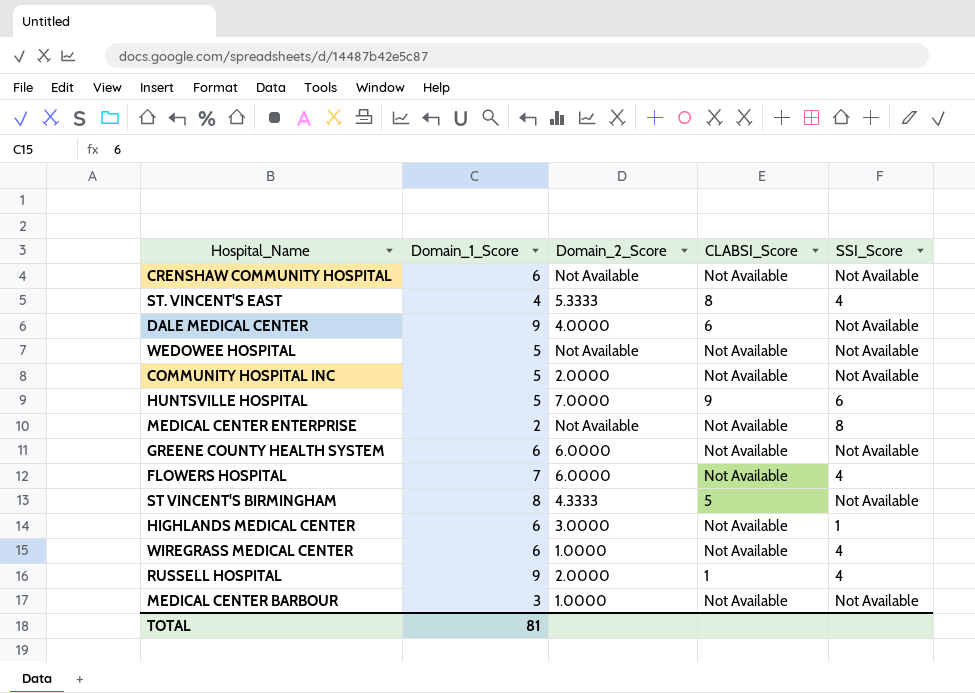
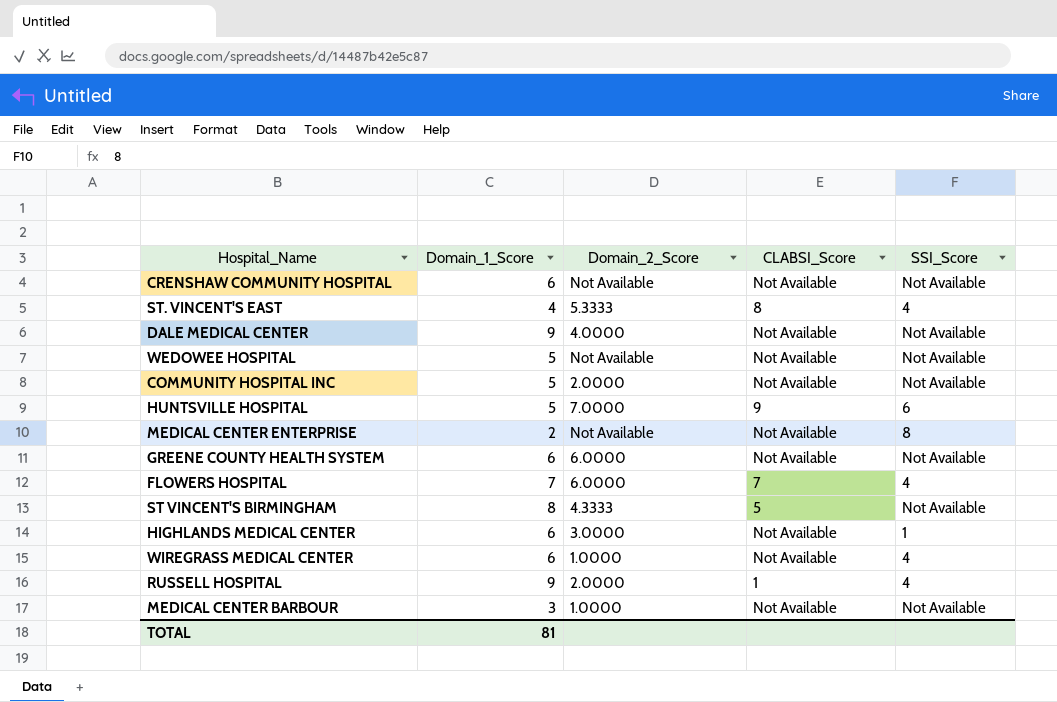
DALE MEDICAL CENTER | CLABSI_Score: 6 -> Not Available
FLOWERS HOSPITAL | CLABSI_Score: Not Available -> 7

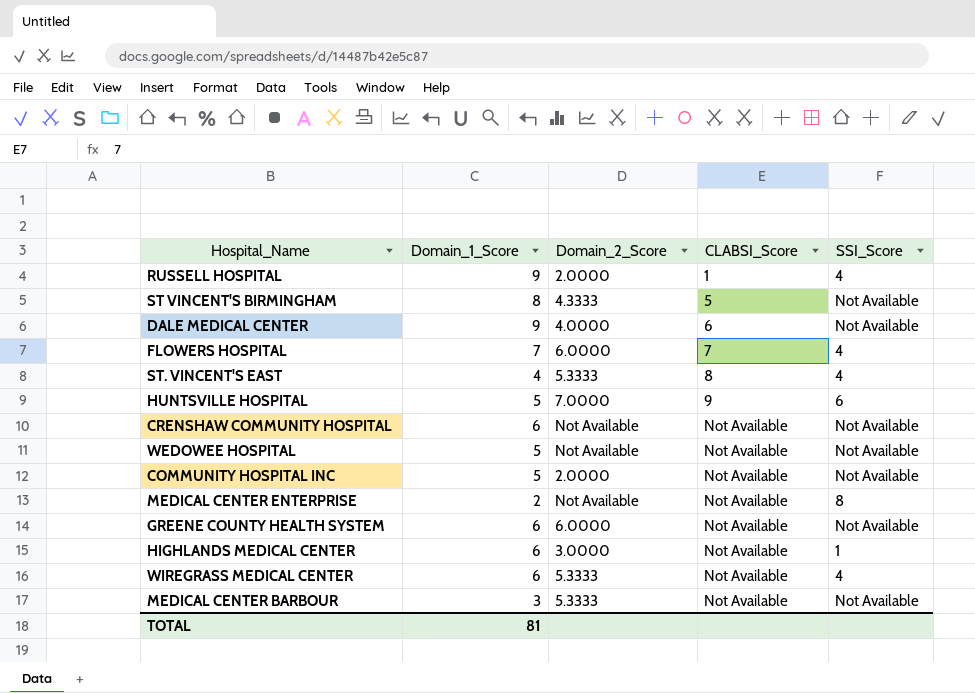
row order: none -> CLABSI_Score ascending
DALE MEDICAL CENTER | CLABSI_Score: Not Available -> 6
WIREGRASS MEDICAL CENTER | Domain_2_Score: 1.0000 -> 5.3333
MEDICAL CENTER BARBOUR | Domain_2_Score: 1.0000 -> 5.3333

